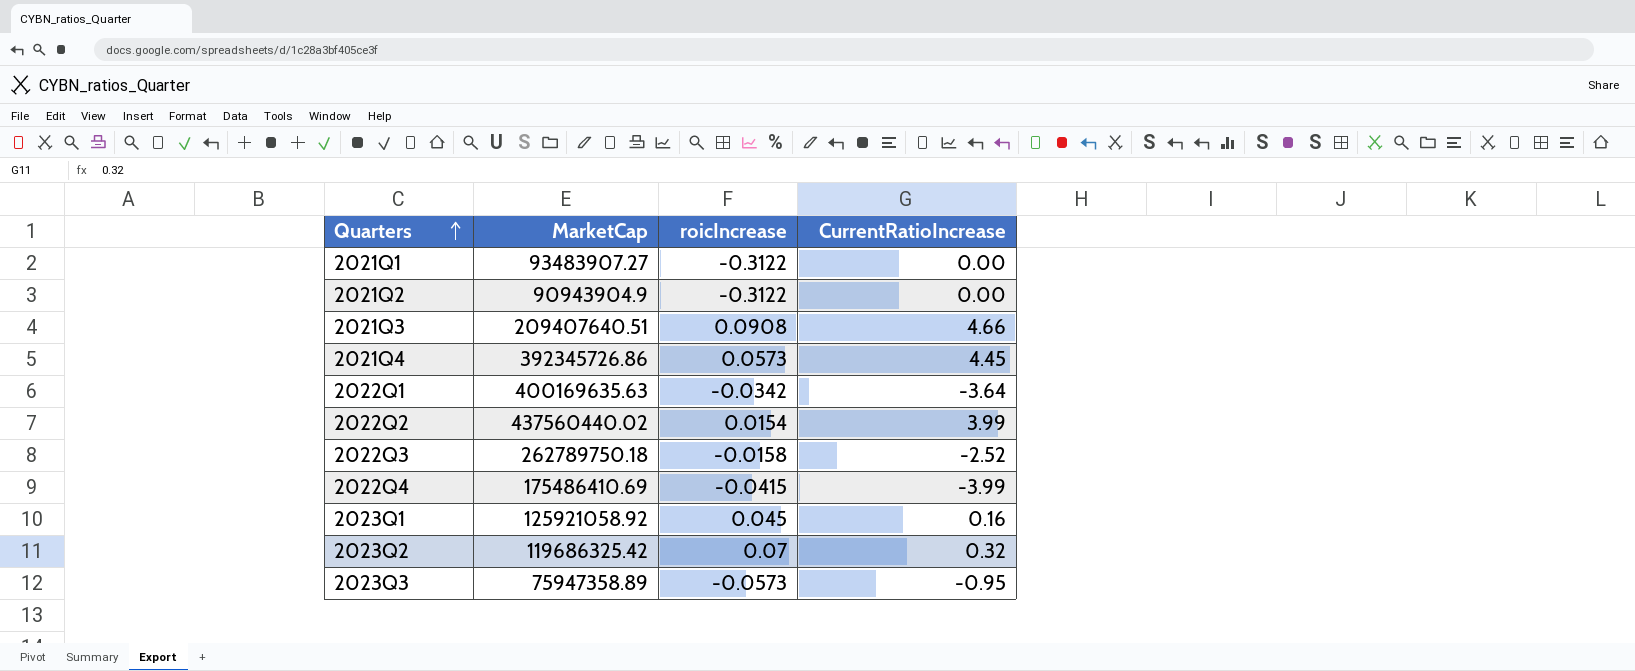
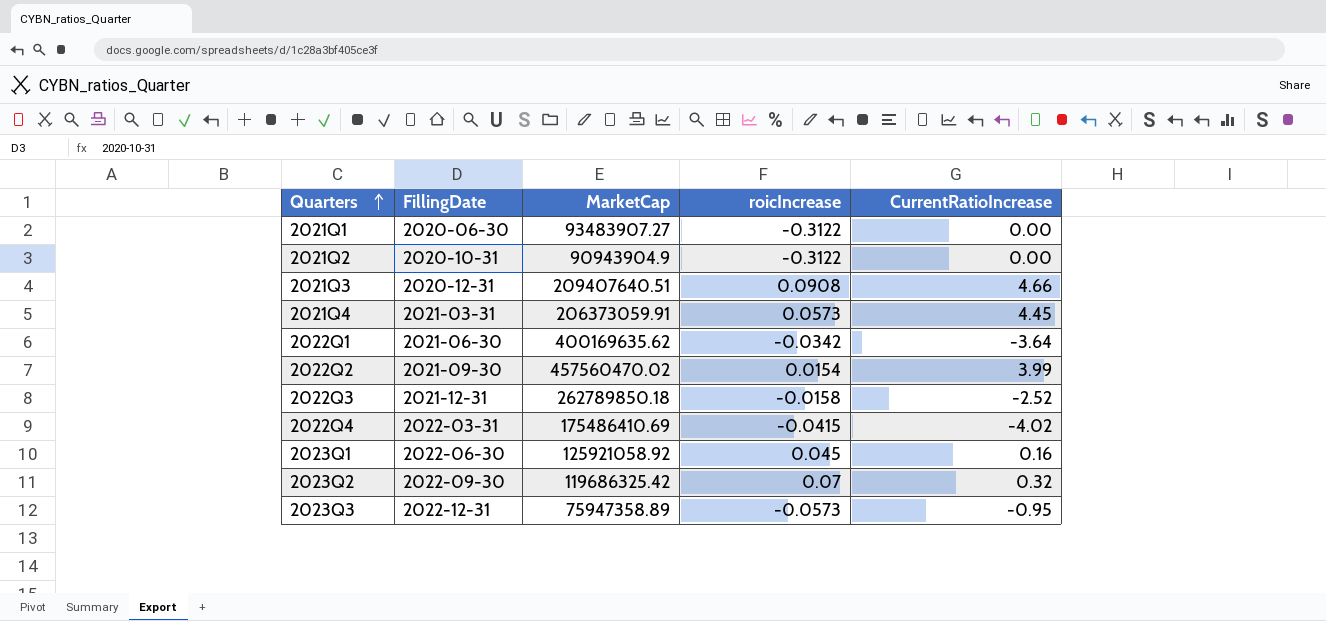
column FillingDate | position: none -> 2
2021Q4 | MarketCap: 392345726.86 -> 206373059.91
2022Q1 | MarketCap: 400169635.63 -> 400169635.62
2022Q2 | MarketCap: 437560440.02 -> 457560470.02
2022Q3 | MarketCap: 262789750.18 -> 262789850.18
2022Q4 | CurrentRatioIncrease: -3.99 -> -4.02

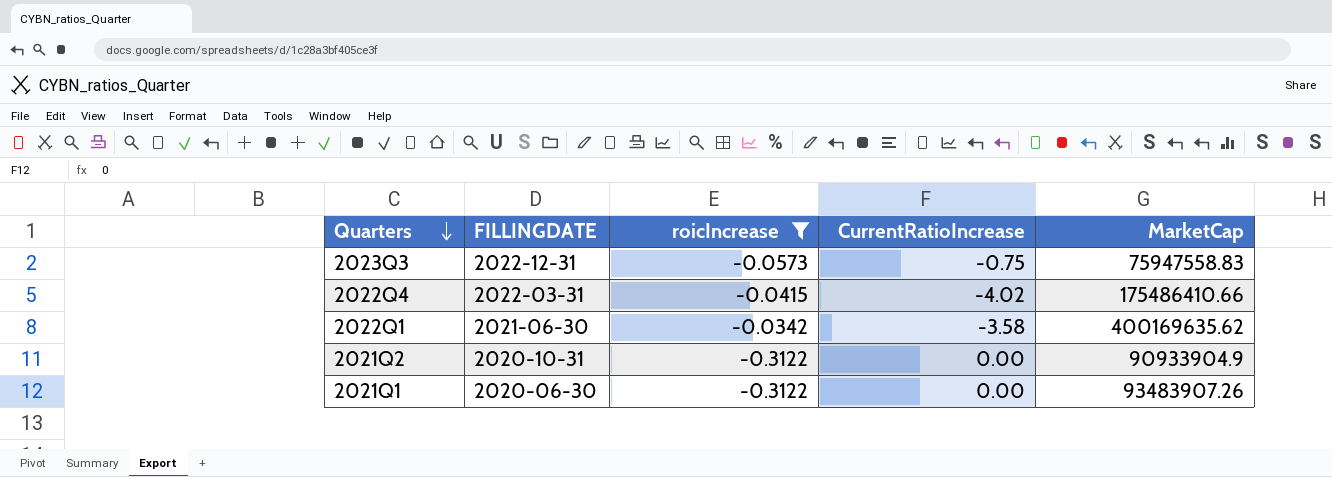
filter: none -> roicIncrease <= -0.0342
row order: Quarters ascending -> Quarters descending
column name: FillingDate -> FILLINGDATE
column MarketCap | position: 3 -> 5
2023Q3 | CurrentRatioIncrease: -0.95 -> -0.75
2023Q3 | MarketCap: 75947358.89 -> 75947558.83
2022Q4 | MarketCap: 175486410.69 -> 175486410.66
2022Q1 | CurrentRatioIncrease: -3.64 -> -3.58
2021Q2 | MarketCap: 90943904.9 -> 90933904.9
2021Q1 | MarketCap: 93483907.27 -> 93483907.26

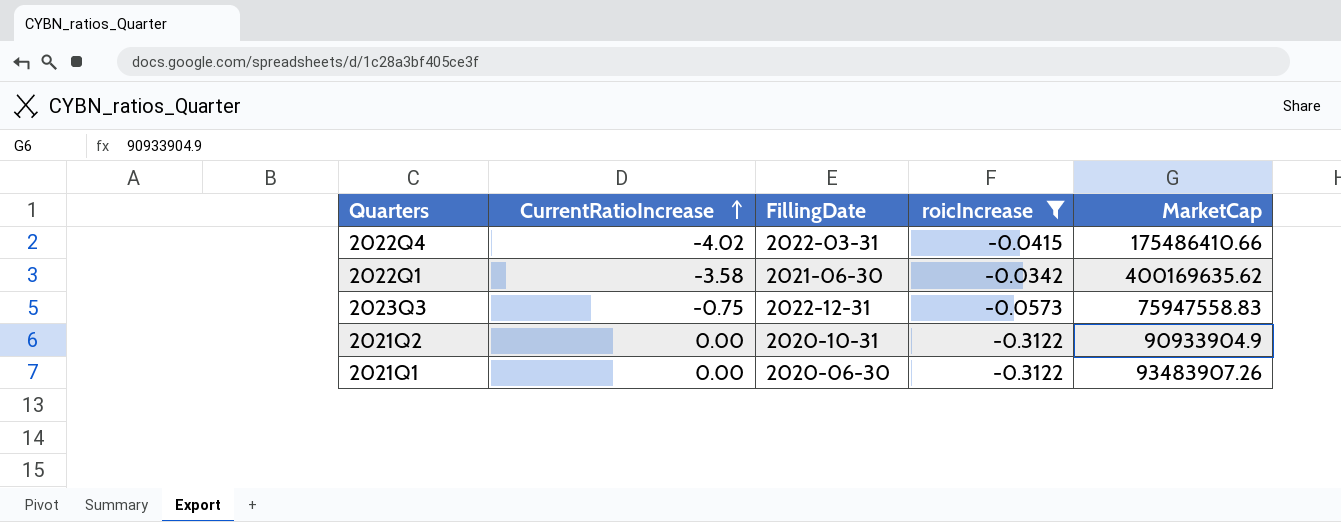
row order: Quarters descending -> CurrentRatioIncrease ascending
column CurrentRatioIncrease | position: 4 -> 2
column name: FILLINGDATE -> FillingDate

